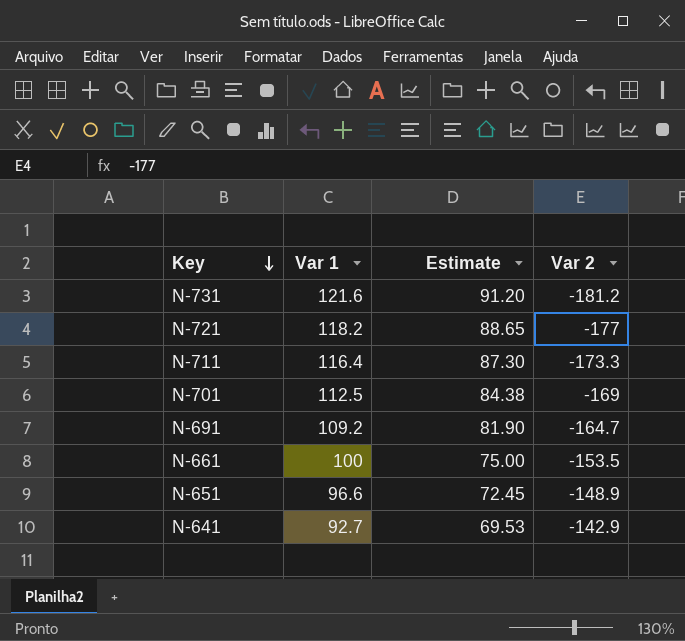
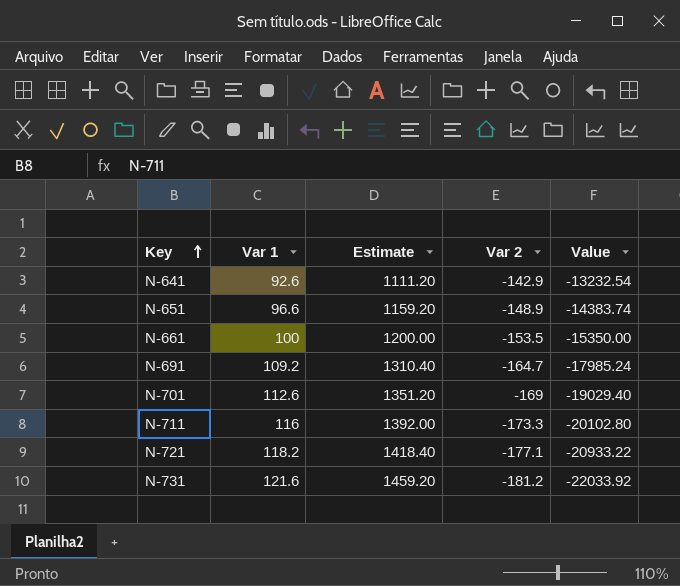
row order: Key descending -> Key ascending
column Estimate | formula: [Var 1] * 0.75 -> [Var 1] * 12
column Value | formula: none -> [Var 1] * [Var 2]
N-641 | Var 1: 92.7 -> 92.6
N-701 | Var 1: 112.5 -> 112.6
N-711 | Var 1: 116.4 -> 116
N-721 | Var 2: -177 -> -177.1

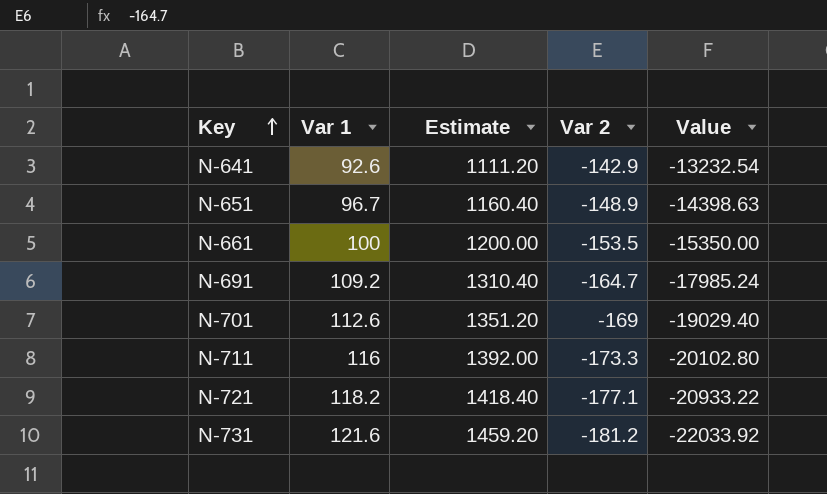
N-651 | Var 1: 96.6 -> 96.7
N-651 | Estimate: 1159.20 -> 1160.40
N-651 | Value: -14383.74 -> -14398.63

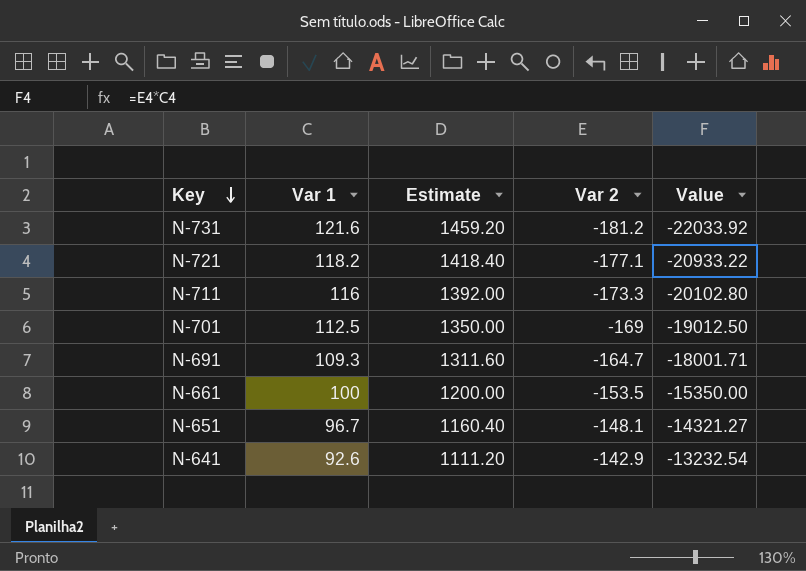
row order: Key ascending -> Key descending
N-701 | Var 1: 112.6 -> 112.5
N-701 | Estimate: 1351.20 -> 1350.00
N-701 | Value: -19029.40 -> -19012.50
N-691 | Var 1: 109.2 -> 109.3
N-691 | Estimate: 1310.40 -> 1311.60
N-691 | Value: -17985.24 -> -18001.71
N-651 | Var 2: -148.9 -> -148.1
N-651 | Value: -14398.63 -> -14321.27

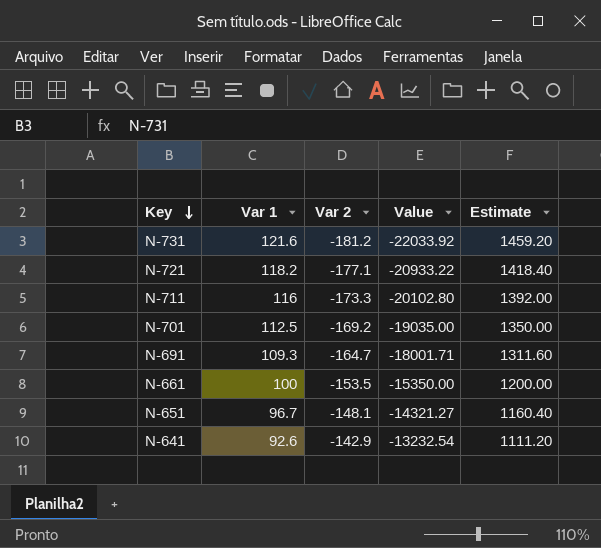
column Estimate | position: 3 -> 5
N-701 | Var 2: -169 -> -169.2
N-701 | Value: -19012.50 -> -19035.00

